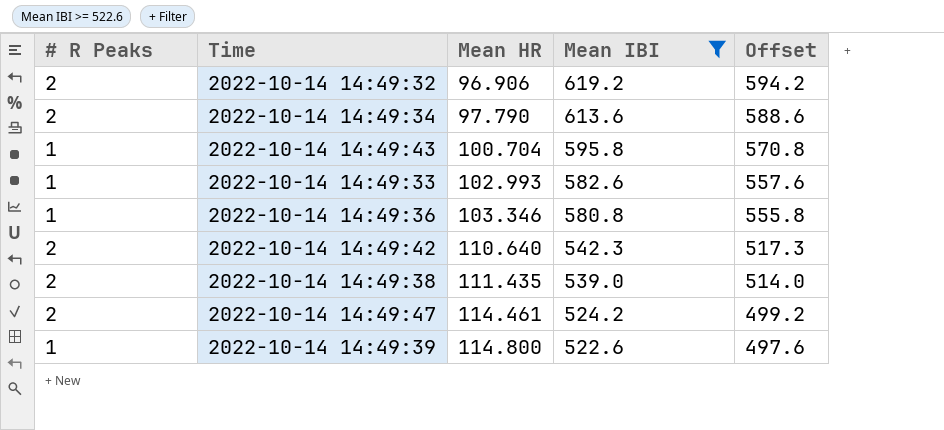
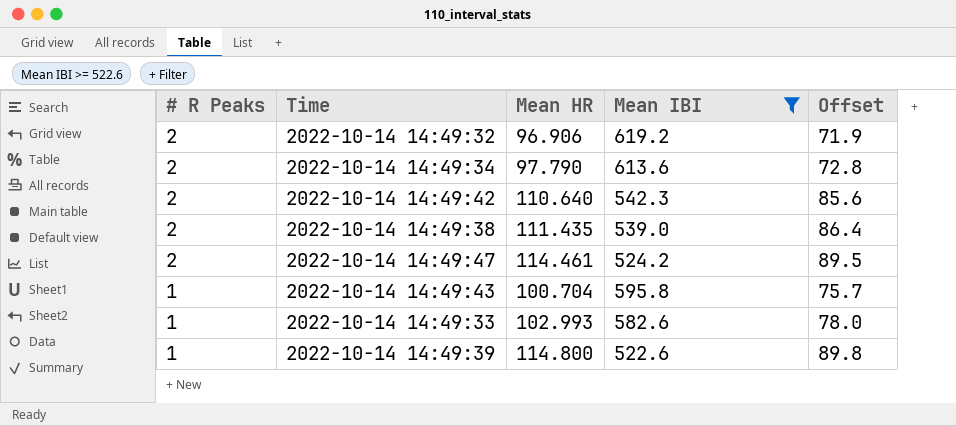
row order: Mean HR ascending -> # R Peaks descending
column Offset | formula: [Mean IBI] - 25 -> [Mean HR] - 25
row 2022-10-14 14:49:36: 1 | 103.346 | 580.8 | 555.8 -> none

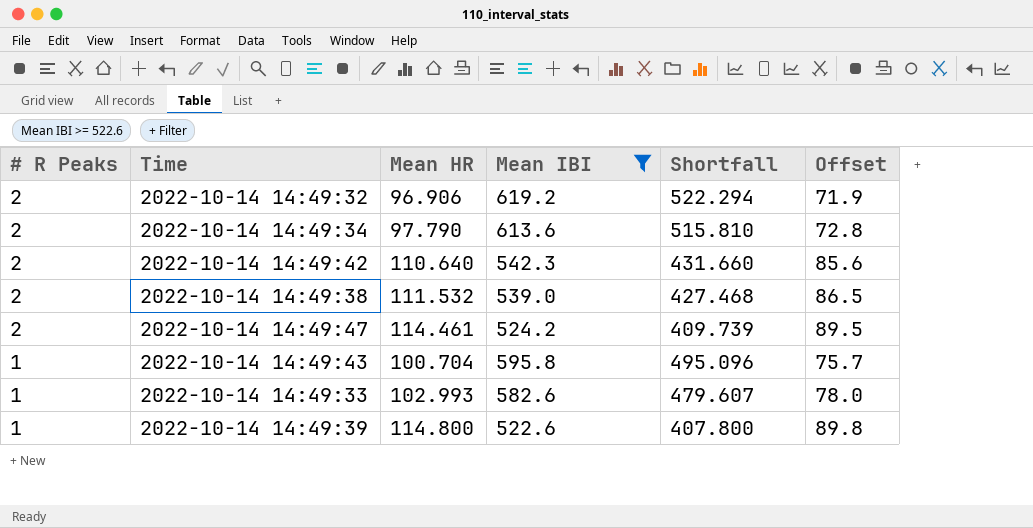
column Shortfall | formula: none -> [Mean IBI] - [Mean HR]
2022-10-14 14:49:38 | Mean HR: 111.435 -> 111.532
2022-10-14 14:49:38 | Offset: 86.4 -> 86.5

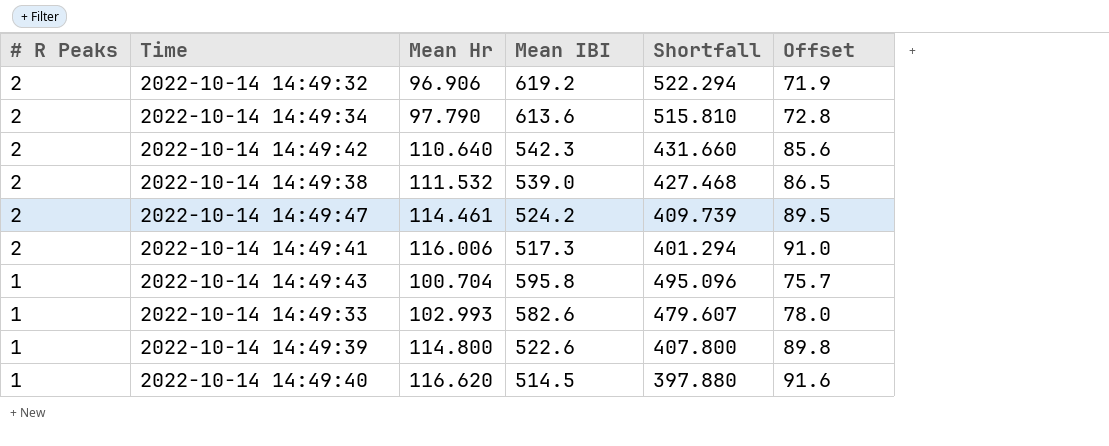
filter: Mean IBI >= 522.6 -> none
column name: Mean HR -> Mean Hr

